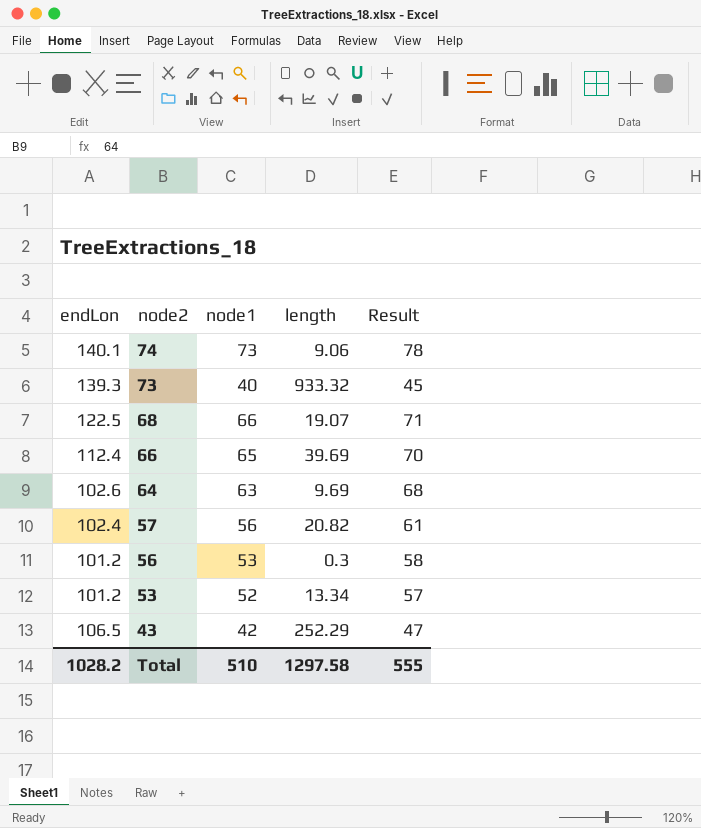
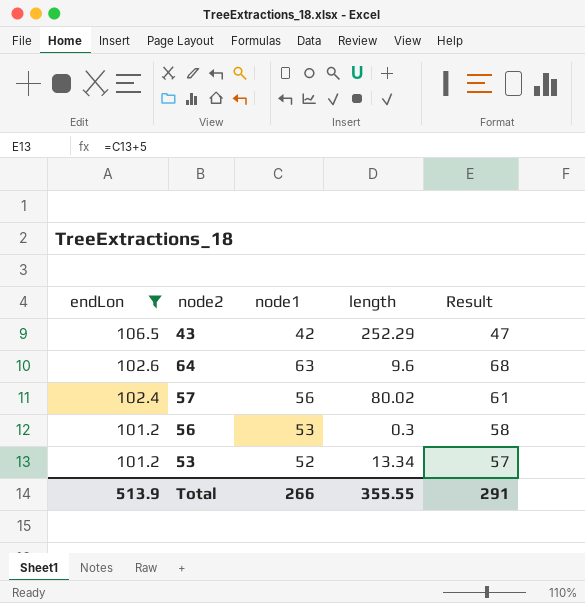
filter: none -> endLon <= 106.5
row order: node2 descending -> endLon descending
64 | length: 9.69 -> 9.6
57 | length: 20.82 -> 80.02
Total | endLon: 1028.2 -> 513.9
Total | node1: 510 -> 266
Total | length: 1297.58 -> 355.55
Total | Result: 555 -> 291

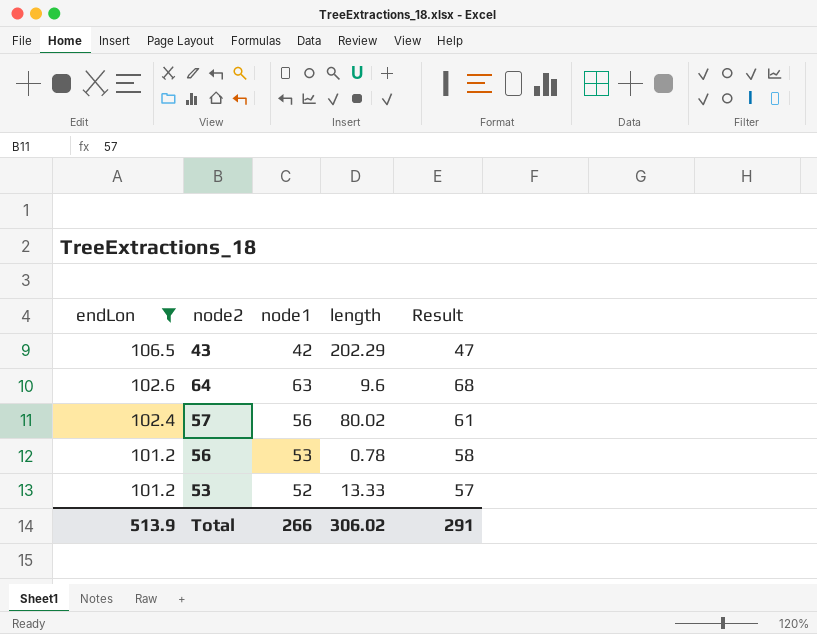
43 | length: 252.29 -> 202.29
56 | length: 0.3 -> 0.78
53 | length: 13.34 -> 13.33
Total | length: 355.55 -> 306.02

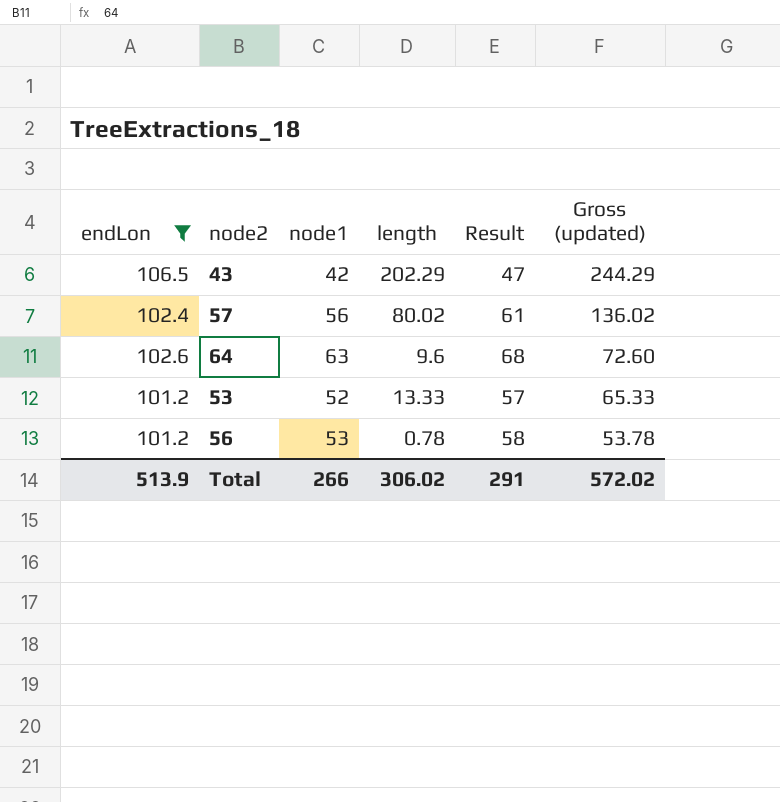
row order: endLon descending -> Gross (updated) descending
column Gross (updated) | formula: none -> [node1] + [length]

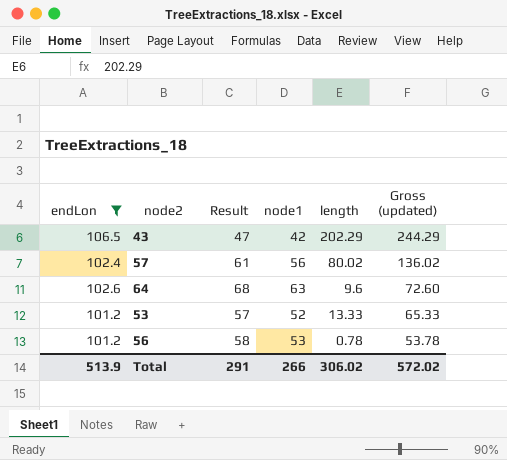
column Result | position: 5 -> 3

